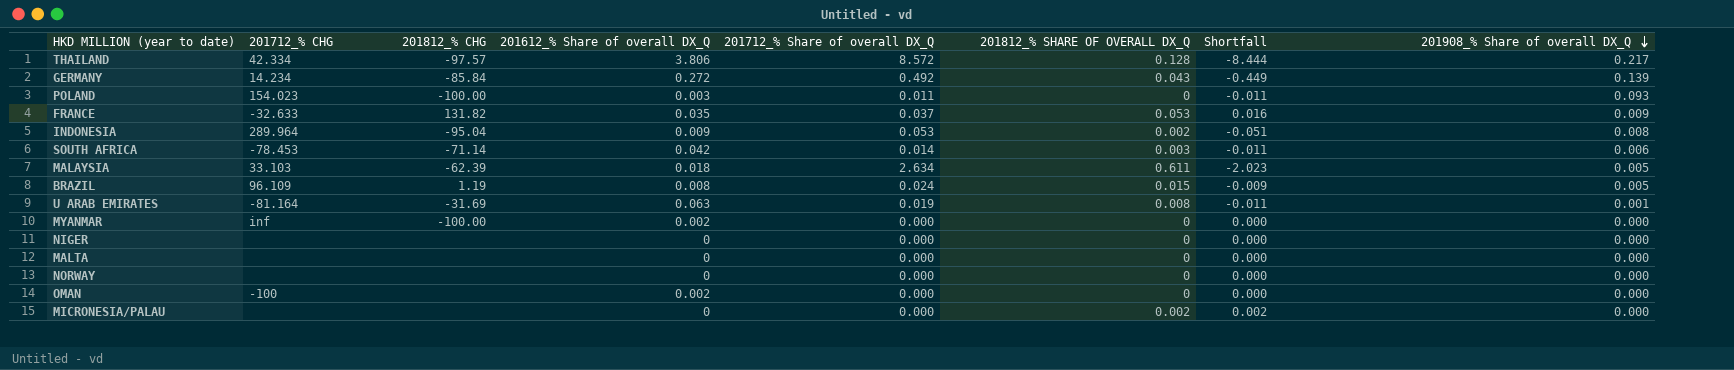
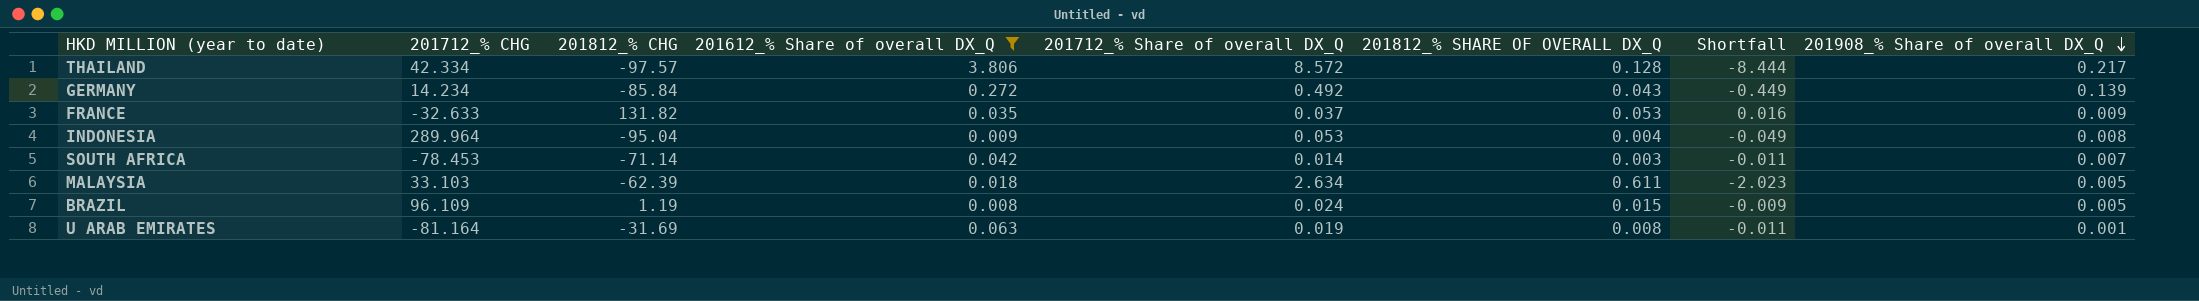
filter: none -> 201612_% Share of overall DX_Q >= 0.008
INDONESIA | 201812_% SHARE OF OVERALL DX_Q: 0.002 -> 0.004
INDONESIA | Shortfall: -0.051 -> -0.049
SOUTH AFRICA | 201908_% Share of overall DX_Q: 0.006 -> 0.007

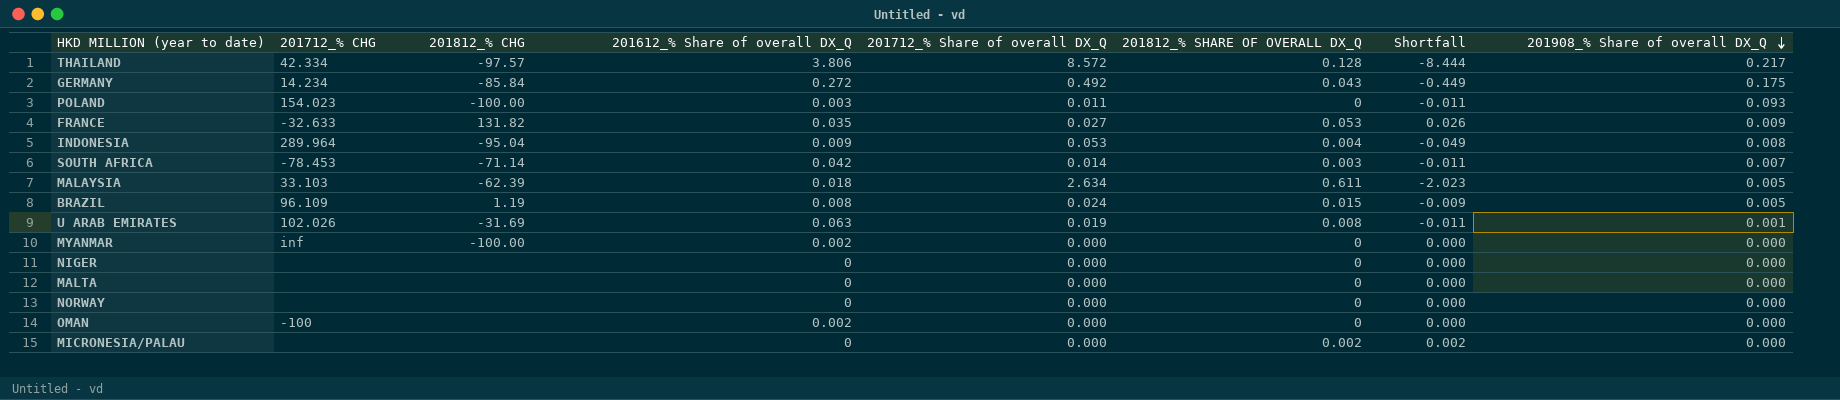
filter: 201612_% Share of overall DX_Q >= 0.008 -> none
GERMANY | 201908_% Share of overall DX_Q: 0.139 -> 0.175
FRANCE | 201712_% Share of overall DX_Q: 0.037 -> 0.027
FRANCE | Shortfall: 0.016 -> 0.026
U ARAB EMIRATES | 201712_% CHG: -81.164 -> 102.026

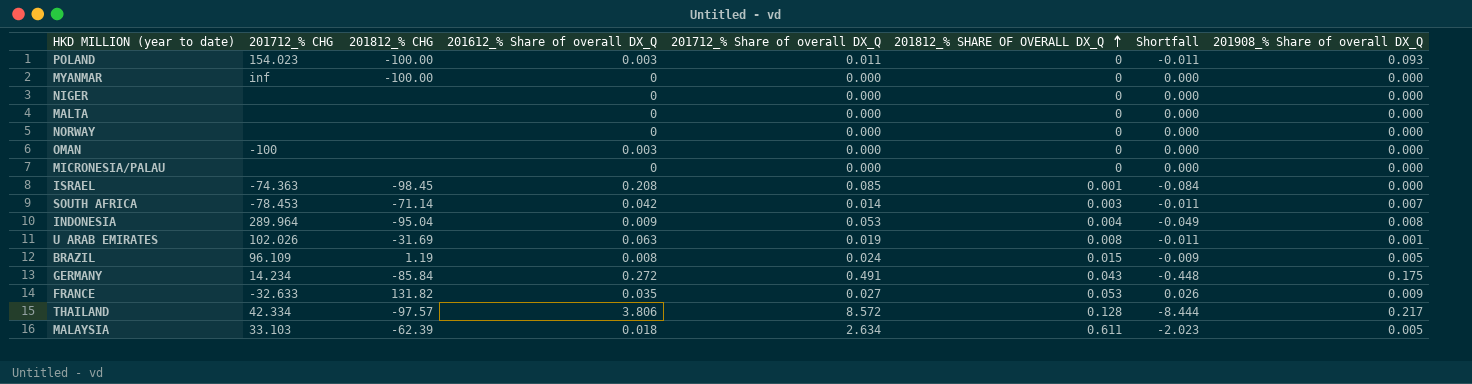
row order: 201908_% Share of overall DX_Q descending -> 201812_% SHARE OF OVERALL DX_Q ascending
MYANMAR | 201612_% Share of overall DX_Q: 0.002 -> 0
OMAN | 201612_% Share of overall DX_Q: 0.002 -> 0.003
MICRONESIA/PALAU | 201812_% SHARE OF OVERALL DX_Q: 0.002 -> 0
MICRONESIA/PALAU | Shortfall: 0.002 -> 0.000
row ISRAEL: none -> -74.363 | -98.45 | 0.208 | 0.085 | 0.001 | -0.084 | 0.000
GERMANY | 201712_% Share of overall DX_Q: 0.492 -> 0.491
GERMANY | Shortfall: -0.449 -> -0.448

